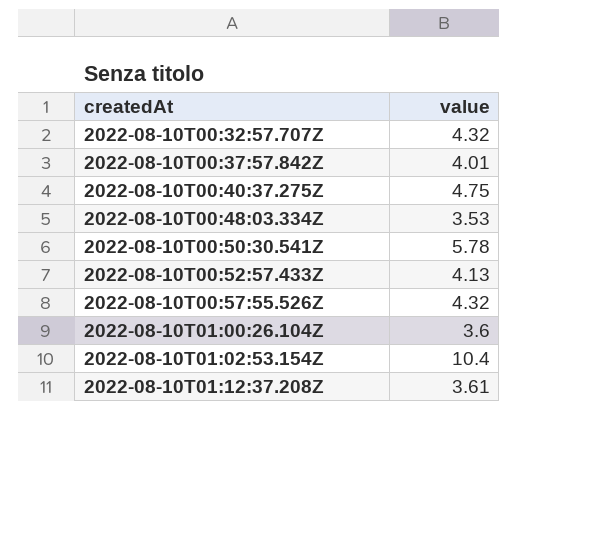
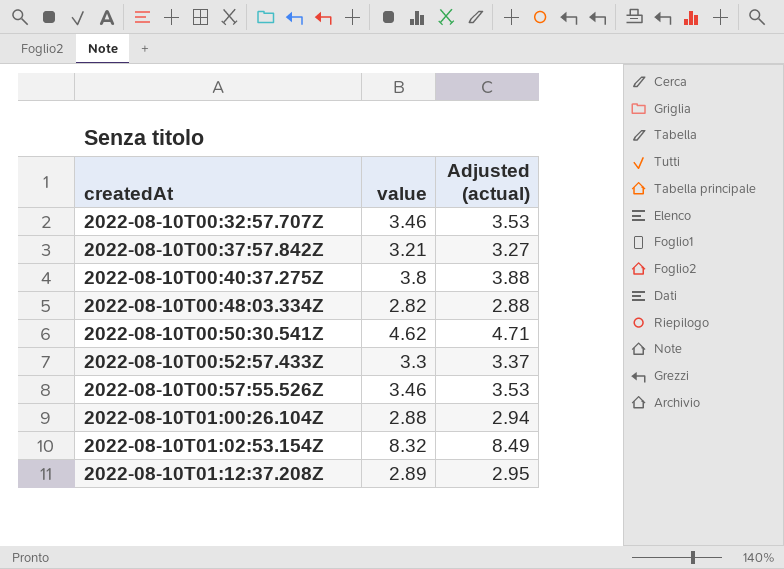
column Adjusted (actual) | formula: none -> [value] * 1.02
2022-08-10T00:32:57.707Z | value: 4.32 -> 3.46
2022-08-10T00:37:57.842Z | value: 4.01 -> 3.21
2022-08-10T00:40:37.275Z | value: 4.75 -> 3.8
2022-08-10T00:48:03.334Z | value: 3.53 -> 2.82
2022-08-10T00:50:30.541Z | value: 5.78 -> 4.62
2022-08-10T00:52:57.433Z | value: 4.13 -> 3.3
2022-08-10T00:57:55.526Z | value: 4.32 -> 3.46
2022-08-10T01:00:26.104Z | value: 3.6 -> 2.88
2022-08-10T01:02:53.154Z | value: 10.4 -> 8.32
2022-08-10T01:12:37.208Z | value: 3.61 -> 2.89

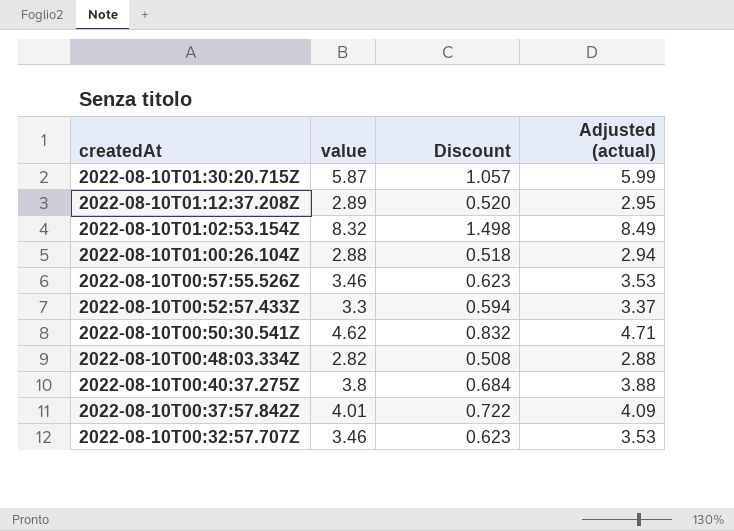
row order: createdAt ascending -> createdAt descending
column Discount | formula: none -> [value] * 0.18
row 2022-08-10T01:30:20.715Z: none -> 5.87 | 1.057 | 5.99
2022-08-10T00:37:57.842Z | value: 3.21 -> 4.01
2022-08-10T00:37:57.842Z | Adjusted (actual): 3.27 -> 4.09

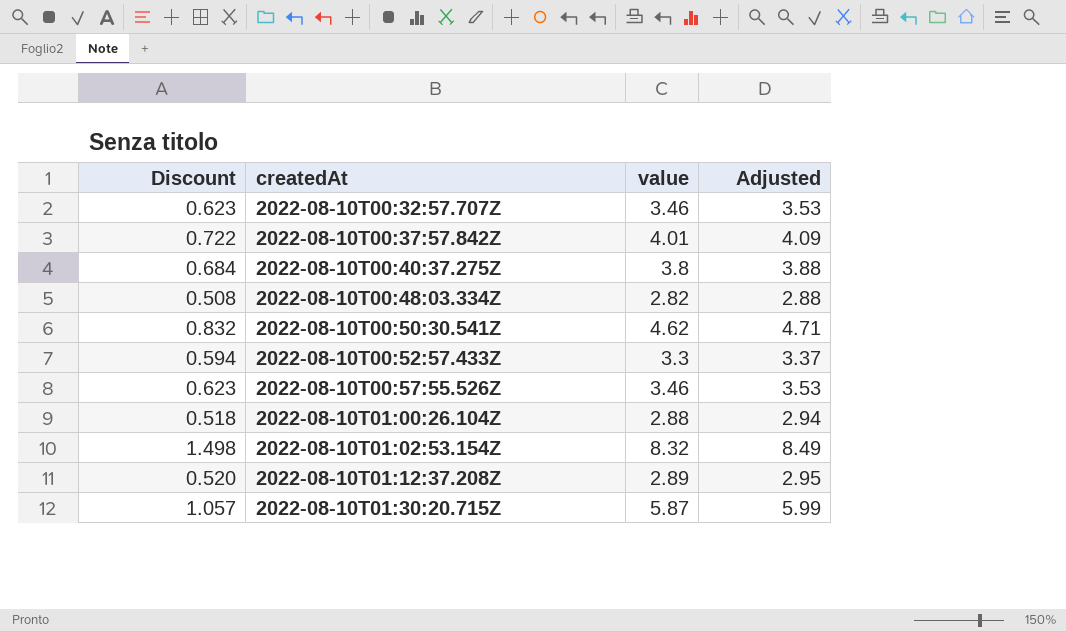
row order: createdAt descending -> createdAt ascending
column Discount | position: 3 -> 1
column name: Adjusted (actual) -> Adjusted

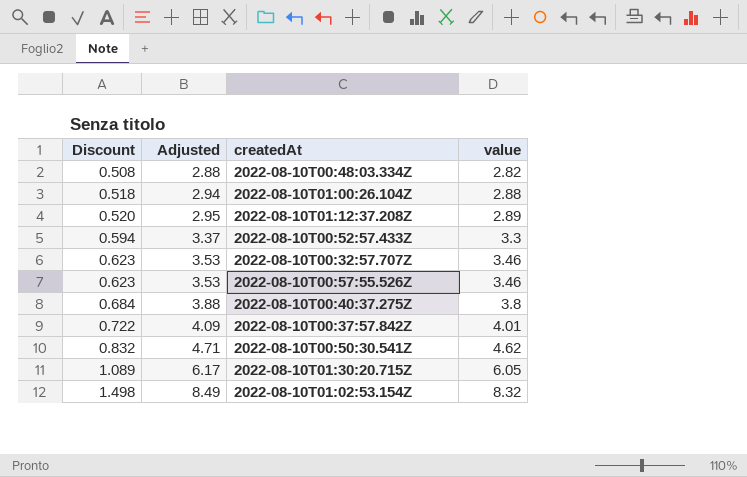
row order: createdAt ascending -> Discount ascending
column Adjusted | position: 4 -> 2
2022-08-10T01:30:20.715Z | Discount: 1.057 -> 1.089
2022-08-10T01:30:20.715Z | Adjusted: 5.99 -> 6.17
2022-08-10T01:30:20.715Z | value: 5.87 -> 6.05

